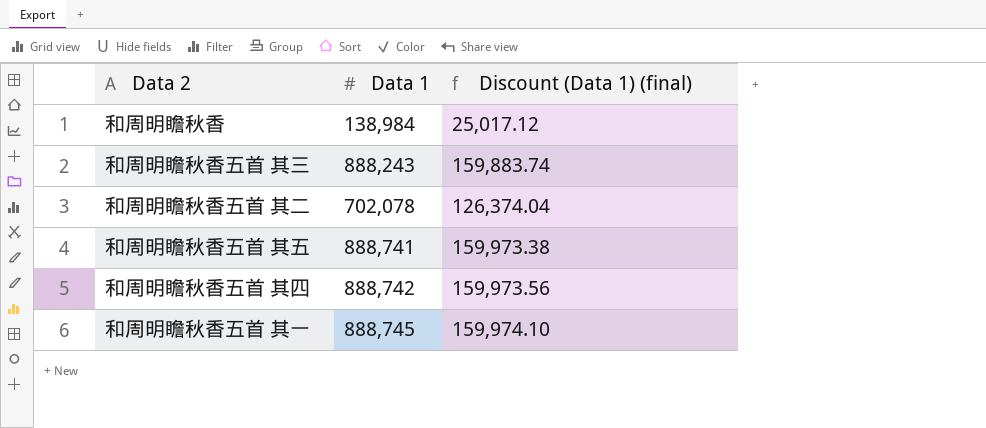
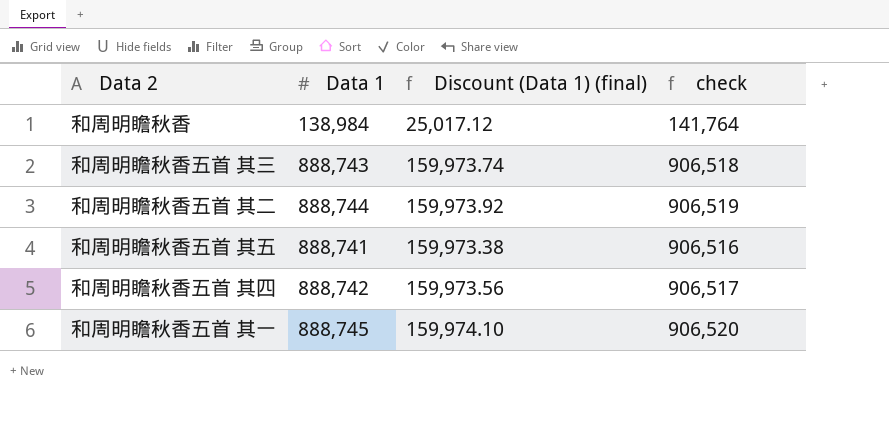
column check | formula: none -> [Data 1] * 1.02
和周明瞻秋香五首 其三 | Data 1: 888,243 -> 888,743
和周明瞻秋香五首 其三 | Discount (Data 1) (final): 159,883.74 -> 159,973.74
和周明瞻秋香五首 其二 | Data 1: 702,078 -> 888,744
和周明瞻秋香五首 其二 | Discount (Data 1) (final): 126,374.04 -> 159,973.92

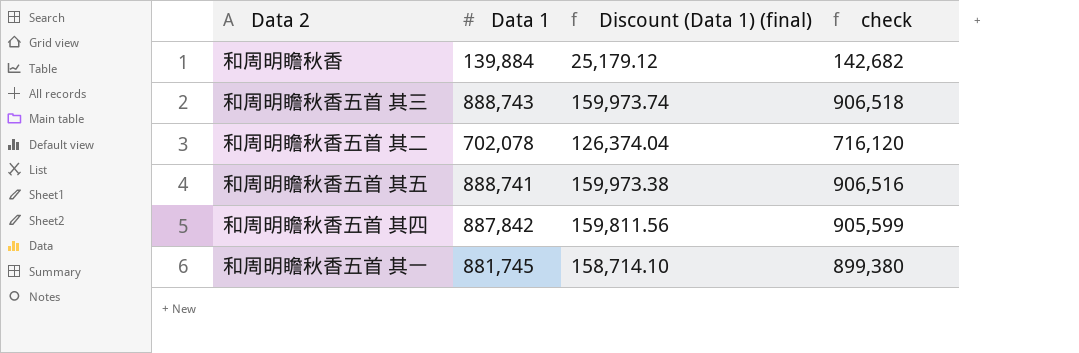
和周明瞻秋香 | Data 1: 138,984 -> 139,884
和周明瞻秋香 | Discount (Data 1) (final): 25,017.12 -> 25,179.12
和周明瞻秋香 | check: 141,764 -> 142,682
和周明瞻秋香五首 其二 | Data 1: 888,744 -> 702,078
和周明瞻秋香五首 其二 | Discount (Data 1) (final): 159,973.92 -> 126,374.04
和周明瞻秋香五首 其二 | check: 906,519 -> 716,120
和周明瞻秋香五首 其四 | Data 1: 888,742 -> 887,842
和周明瞻秋香五首 其四 | Discount (Data 1) (final): 159,973.56 -> 159,811.56
和周明瞻秋香五首 其四 | check: 906,517 -> 905,599
和周明瞻秋香五首 其一 | Data 1: 888,745 -> 881,745
和周明瞻秋香五首 其一 | Discount (Data 1) (final): 159,974.10 -> 158,714.10
和周明瞻秋香五首 其一 | check: 906,520 -> 899,380

